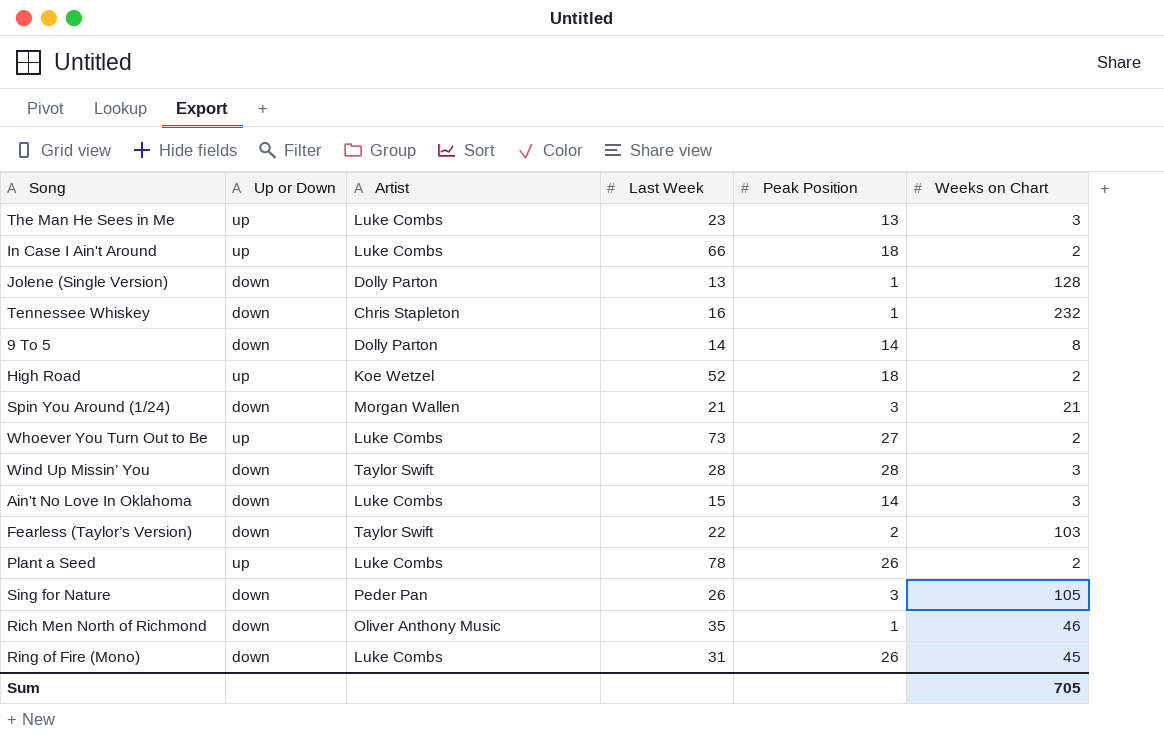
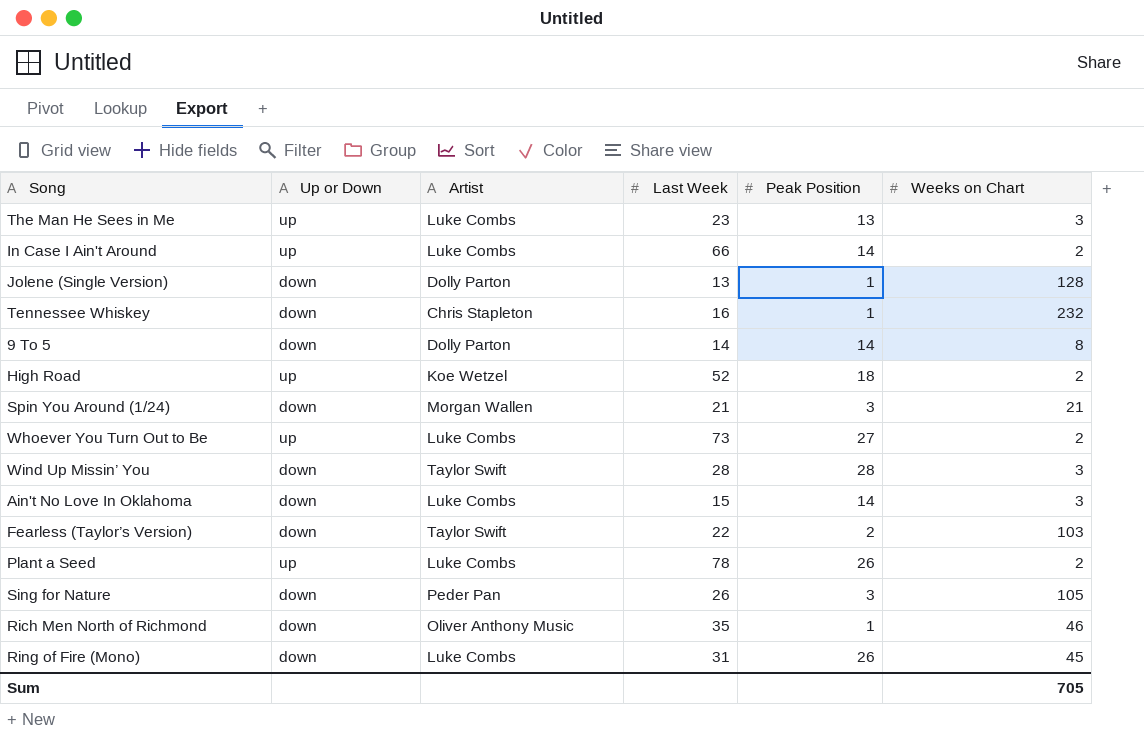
In Case I Ain't Around | Peak Position: 18 -> 14

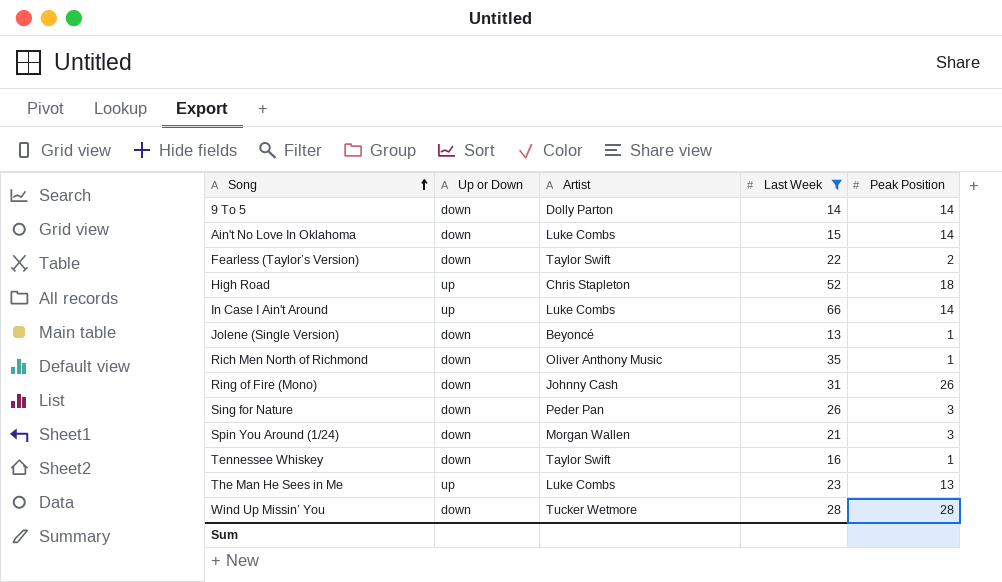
filter: none -> Last Week <= 66
row order: none -> Song ascending
column Weeks on Chart | position: 6 -> none
High Road | Artist: Koe Wetzel -> Chris Stapleton
Jolene (Single Version) | Artist: Dolly Parton -> Beyoncé
Ring of Fire (Mono) | Artist: Luke Combs -> Johnny Cash
Tennessee Whiskey | Artist: Chris Stapleton -> Taylor Swift
Wind Up Missin’ You | Artist: Taylor Swift -> Tucker Wetmore

